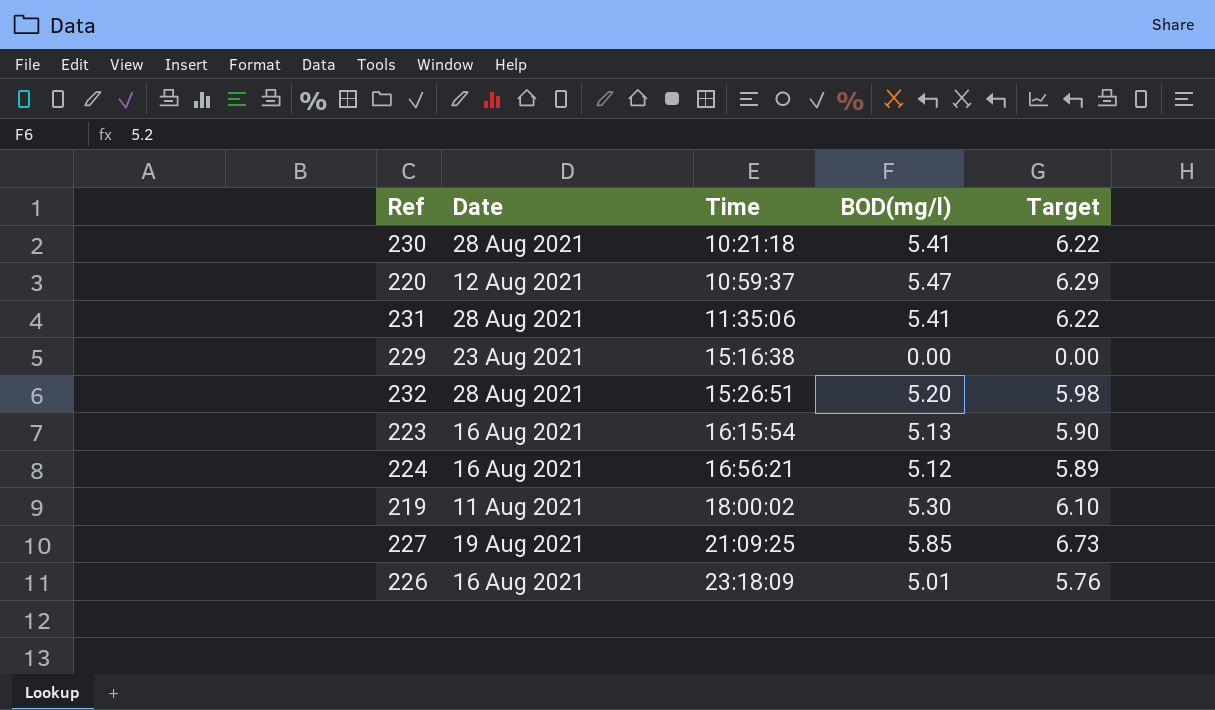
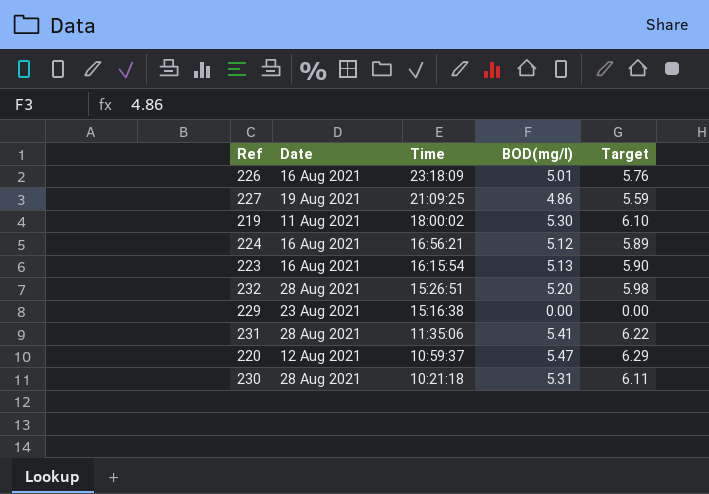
row order: Time ascending -> Time descending
227 | BOD(mg/l): 5.85 -> 4.86
227 | Target: 6.73 -> 5.59
230 | BOD(mg/l): 5.41 -> 5.31
230 | Target: 6.22 -> 6.11

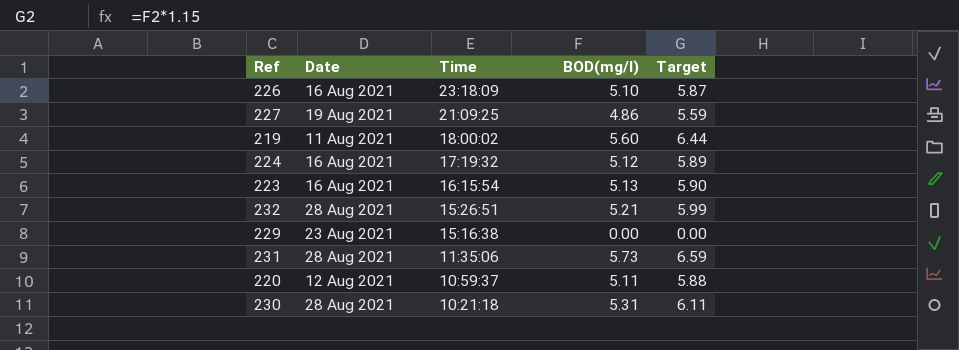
226 | BOD(mg/l): 5.01 -> 5.10
226 | Target: 5.76 -> 5.87
219 | BOD(mg/l): 5.30 -> 5.60
219 | Target: 6.10 -> 6.44
224 | Time: 16:56:21 -> 17:19:32
232 | BOD(mg/l): 5.20 -> 5.21
232 | Target: 5.98 -> 5.99
231 | BOD(mg/l): 5.41 -> 5.73
231 | Target: 6.22 -> 6.59
220 | BOD(mg/l): 5.47 -> 5.11
220 | Target: 6.29 -> 5.88

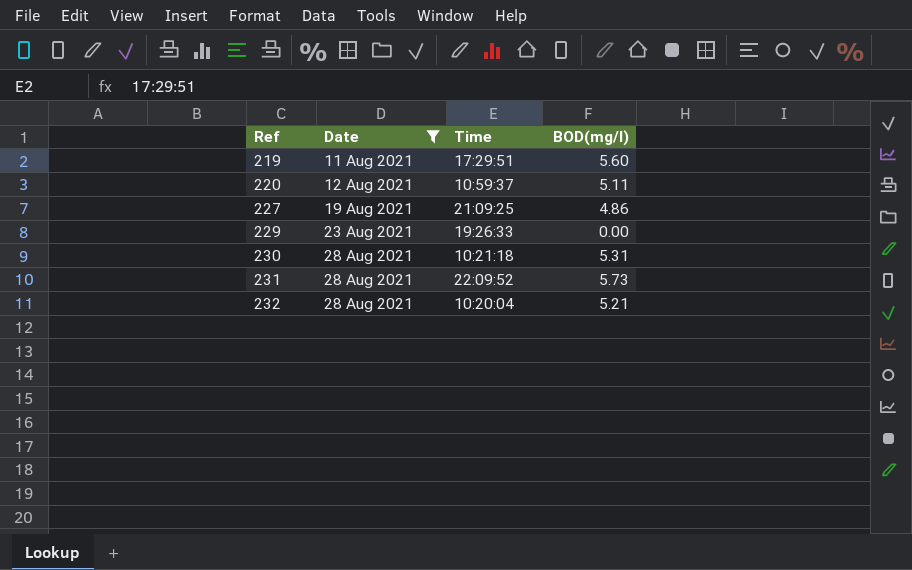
filter: none -> Date != 16 Aug 2021
row order: Time descending -> Ref ascending
column Target | formula: [BOD(mg/l)] * 1.15 -> none
219 | Time: 18:00:02 -> 17:29:51
229 | Time: 15:16:38 -> 19:26:33
231 | Time: 11:35:06 -> 22:09:52
232 | Time: 15:26:51 -> 10:20:04

